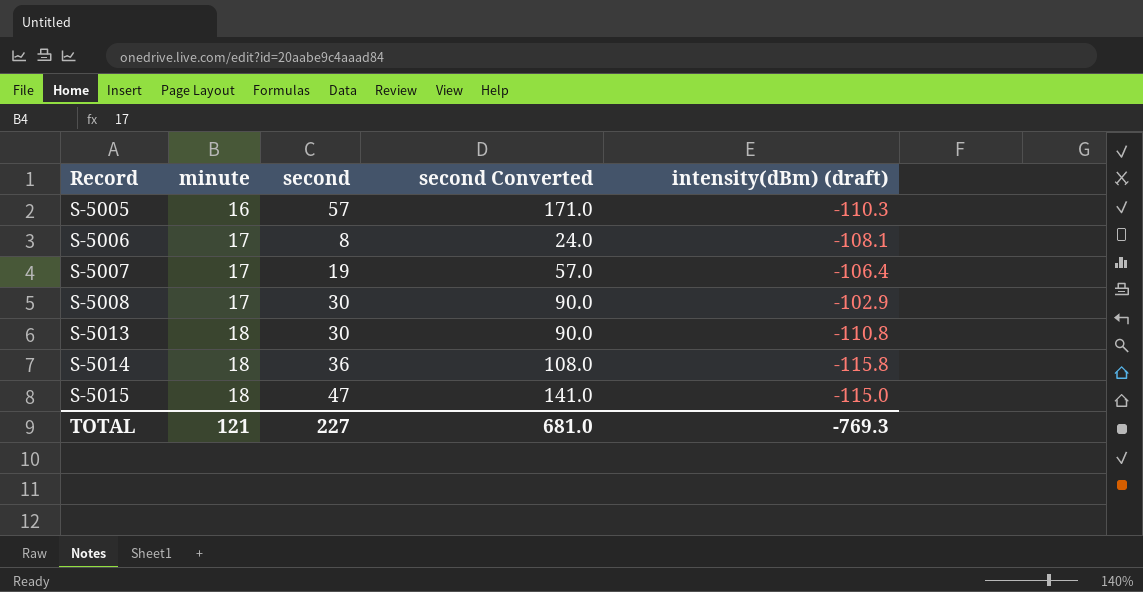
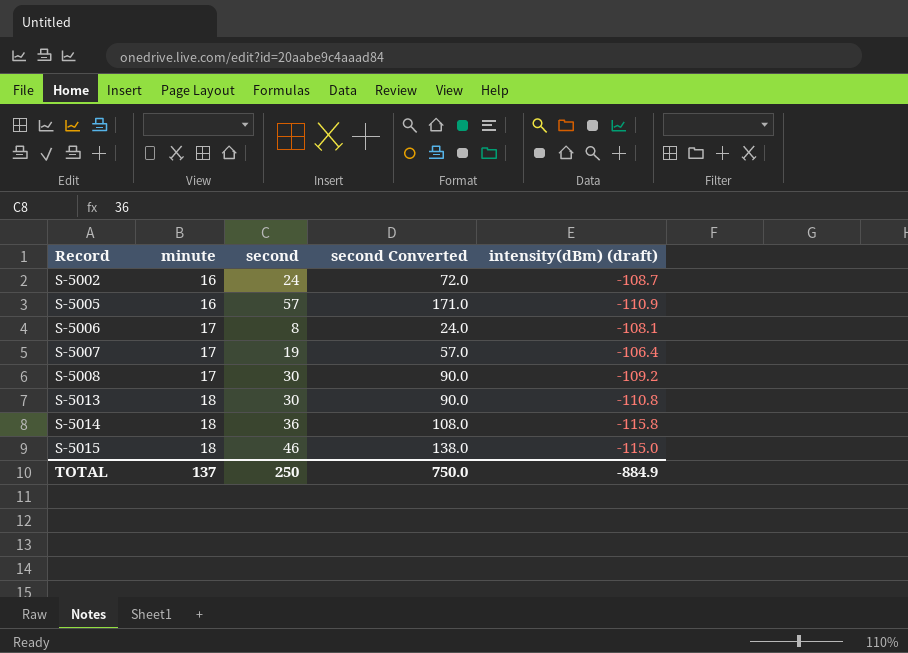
row S-5002: none -> 16 | 24 | 72.0 | -108.7
S-5005 | intensity(dBm) (draft): -110.3 -> -110.9
S-5008 | intensity(dBm) (draft): -102.9 -> -109.2
S-5015 | second: 47 -> 46
S-5015 | second Converted: 141.0 -> 138.0
TOTAL | minute: 121 -> 137
TOTAL | second: 227 -> 250
TOTAL | second Converted: 681.0 -> 750.0
TOTAL | intensity(dBm) (draft): -769.3 -> -884.9

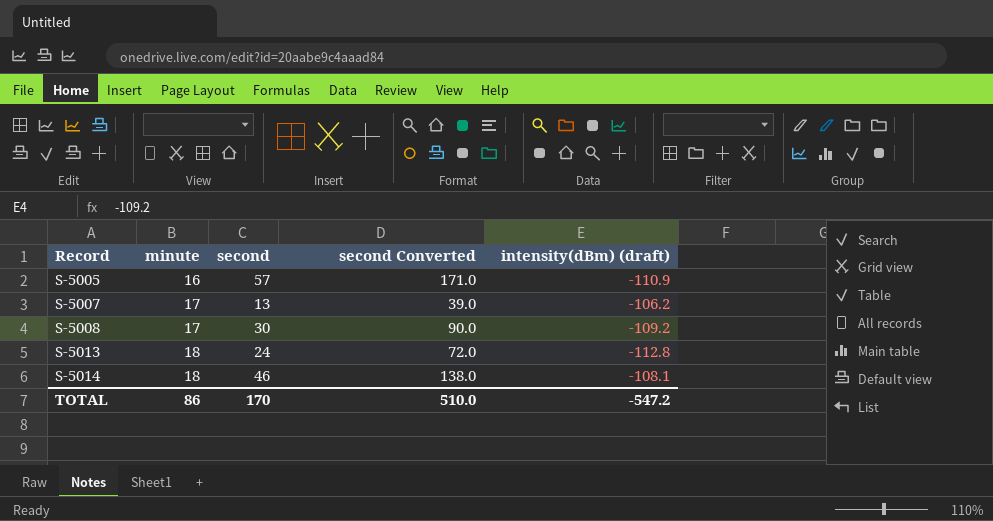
row S-5002: 16 | 24 | 72.0 | -108.7 -> none
row S-5006: 17 | 8 | 24.0 | -108.1 -> none
row S-5015: 18 | 46 | 138.0 | -115.0 -> none
S-5007 | second: 19 -> 13
S-5007 | second Converted: 57.0 -> 39.0
S-5007 | intensity(dBm) (draft): -106.4 -> -106.2
S-5013 | second: 30 -> 24
S-5013 | second Converted: 90.0 -> 72.0
S-5013 | intensity(dBm) (draft): -110.8 -> -112.8
S-5014 | second: 36 -> 46
S-5014 | second Converted: 108.0 -> 138.0
S-5014 | intensity(dBm) (draft): -115.8 -> -108.1
TOTAL | minute: 137 -> 86
TOTAL | second: 250 -> 170
TOTAL | second Converted: 750.0 -> 510.0
TOTAL | intensity(dBm) (draft): -884.9 -> -547.2

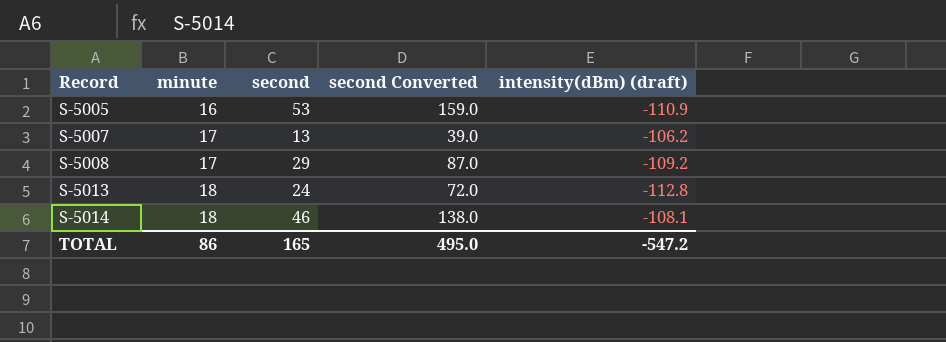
S-5005 | second: 57 -> 53
S-5005 | second Converted: 171.0 -> 159.0
S-5008 | second: 30 -> 29
S-5008 | second Converted: 90.0 -> 87.0
TOTAL | second: 170 -> 165
TOTAL | second Converted: 510.0 -> 495.0

